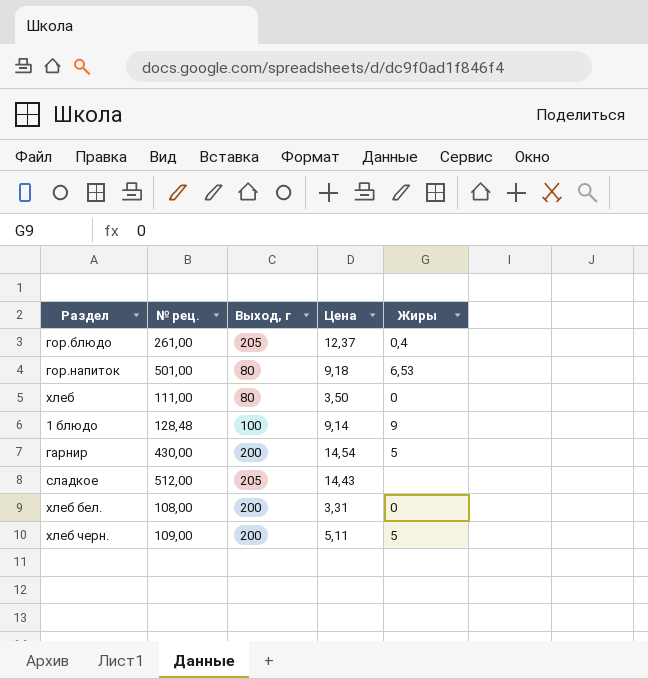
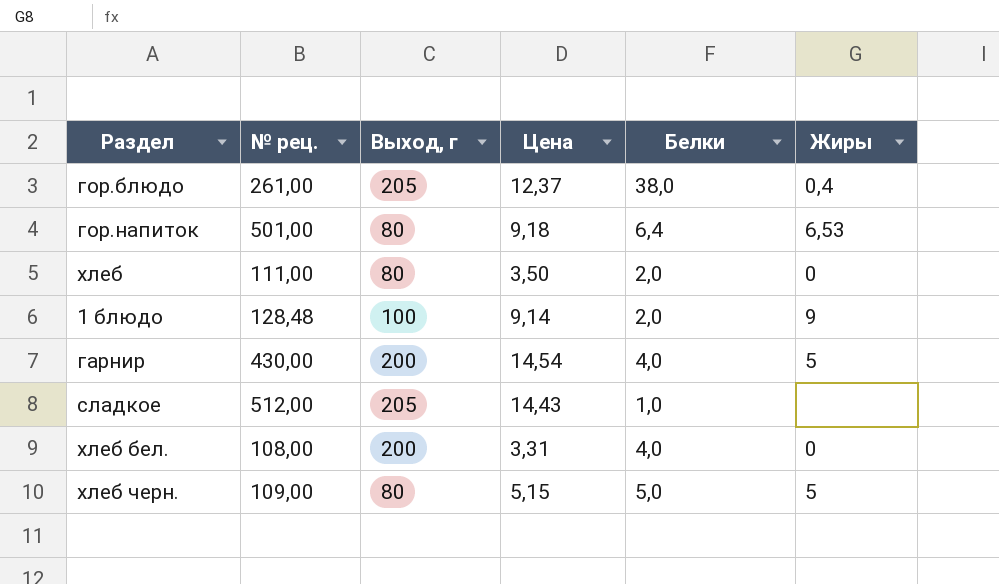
column Белки | position: none -> 5
хлеб черн. | Выход, г: 200 -> 80
хлеб черн. | Цена: 5,11 -> 5,15

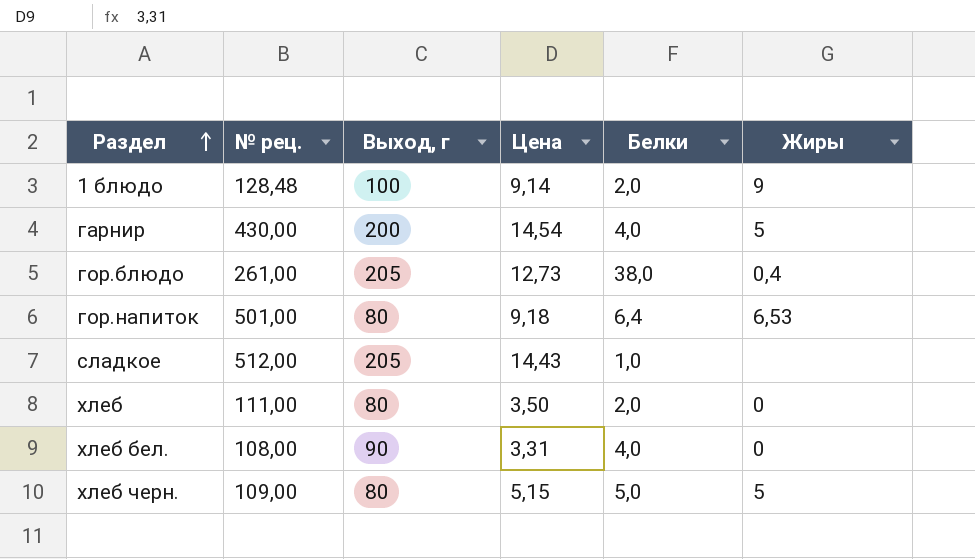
row order: none -> Раздел ascending
гор.блюдо | Цена: 12,37 -> 12,73
хлеб бел. | Выход, г: 200 -> 90

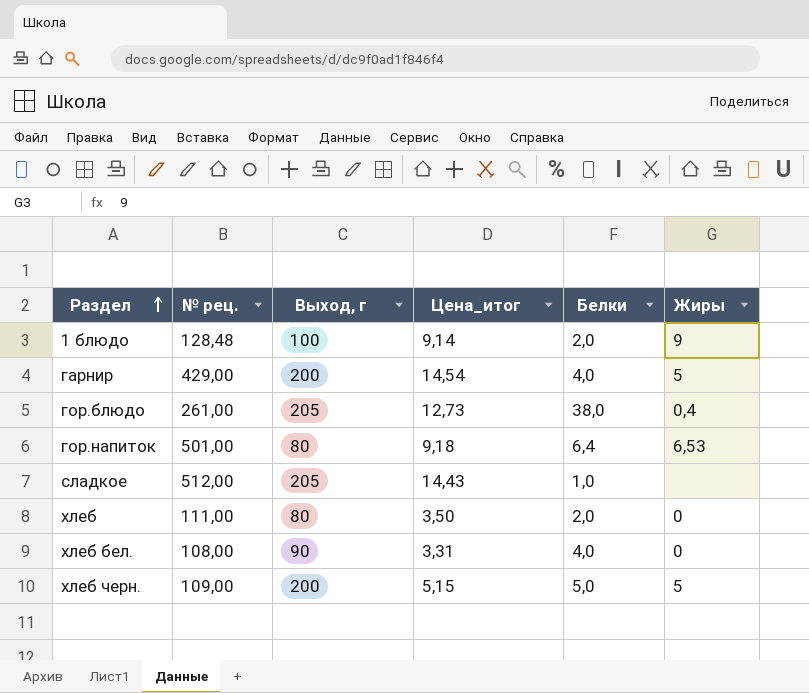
column name: Цена -> Цена_итог
гарнир | № рец.: 430,00 -> 429,00
хлеб черн. | Выход, г: 80 -> 200

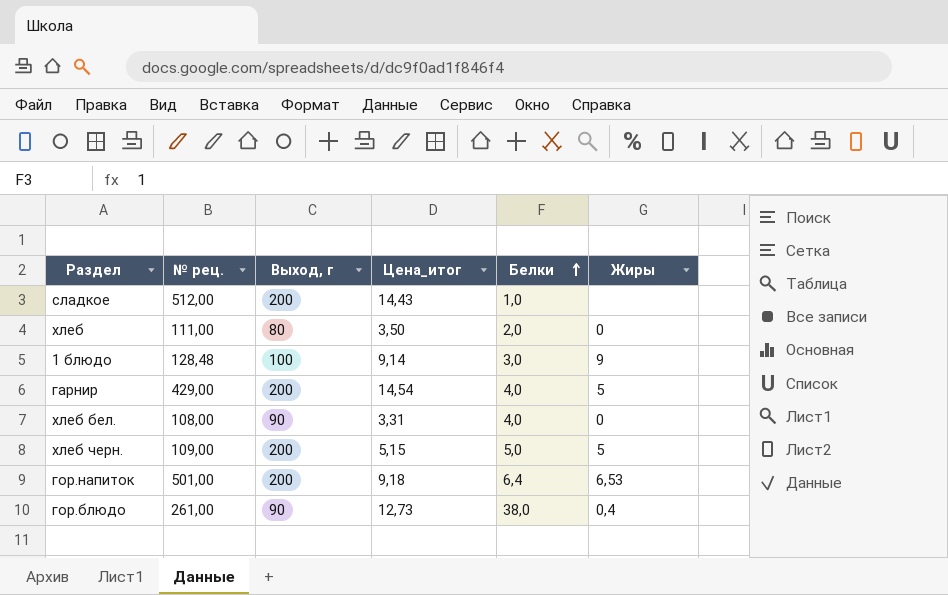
row order: Раздел ascending -> Белки ascending
сладкое | Выход, г: 205 -> 200
1 блюдо | Белки: 2,0 -> 3,0
гор.напиток | Выход, г: 80 -> 200
гор.блюдо | Выход, г: 205 -> 90

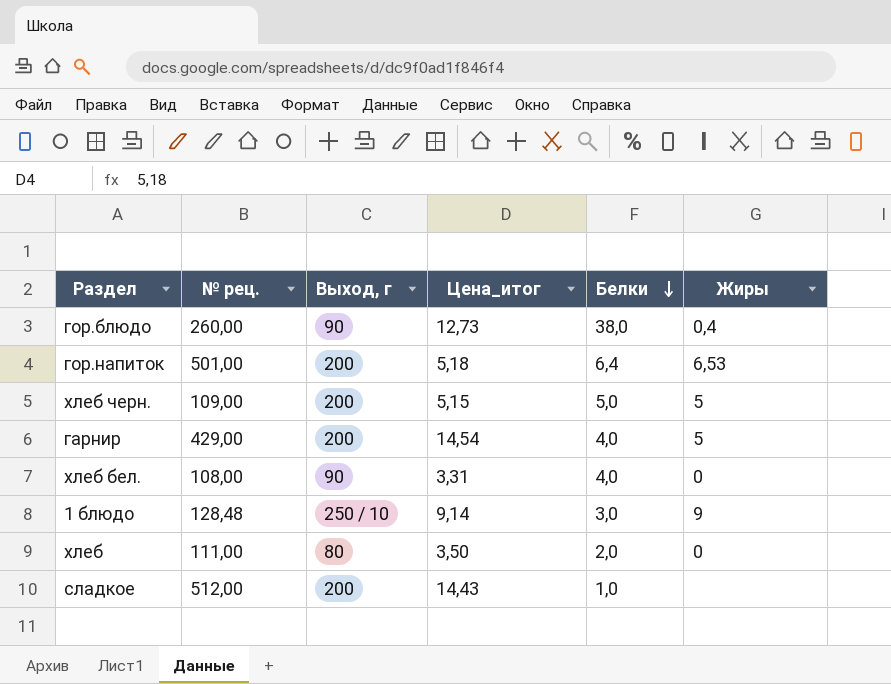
row order: Белки ascending -> Белки descending
гор.блюдо | № рец.: 261,00 -> 260,00
гор.напиток | Цена_итог: 9,18 -> 5,18
1 блюдо | Выход, г: 100 -> 250 / 10

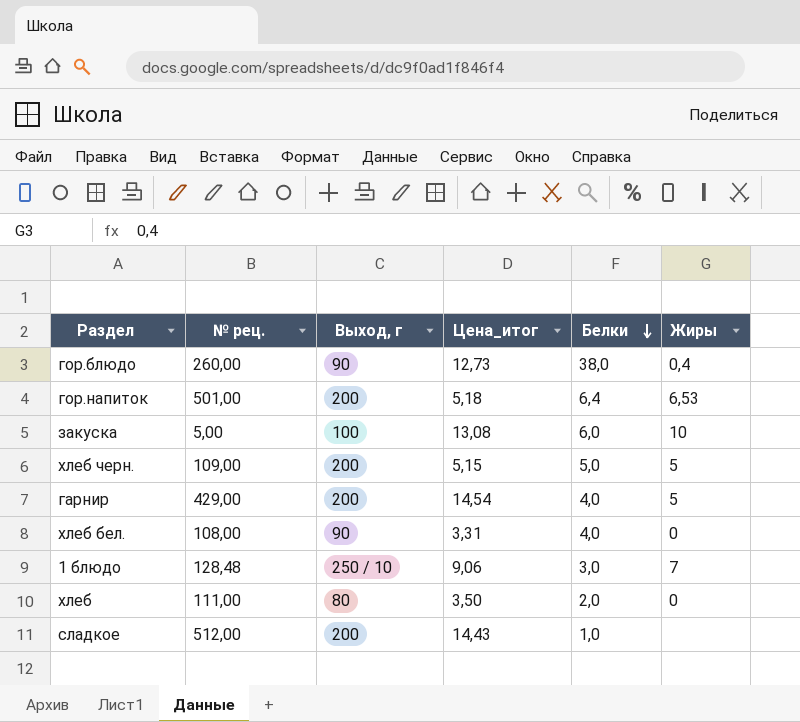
row закуска: none -> 5,00 | 100 | 13,08 | 6,0 | 10
1 блюдо | Цена_итог: 9,14 -> 9,06
1 блюдо | Жиры: 9 -> 7

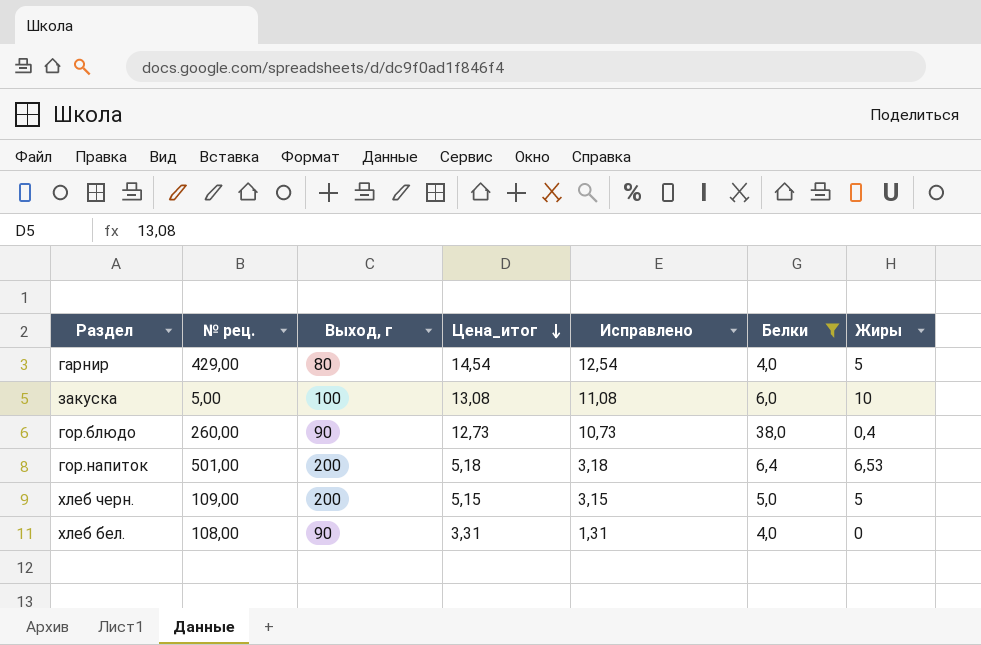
filter: none -> Белки >= 4,0
row order: Белки descending -> Цена_итог descending
column Исправлено | formula: none -> [Цена_итог] - 2
гарнир | Выход, г: 200 -> 80

